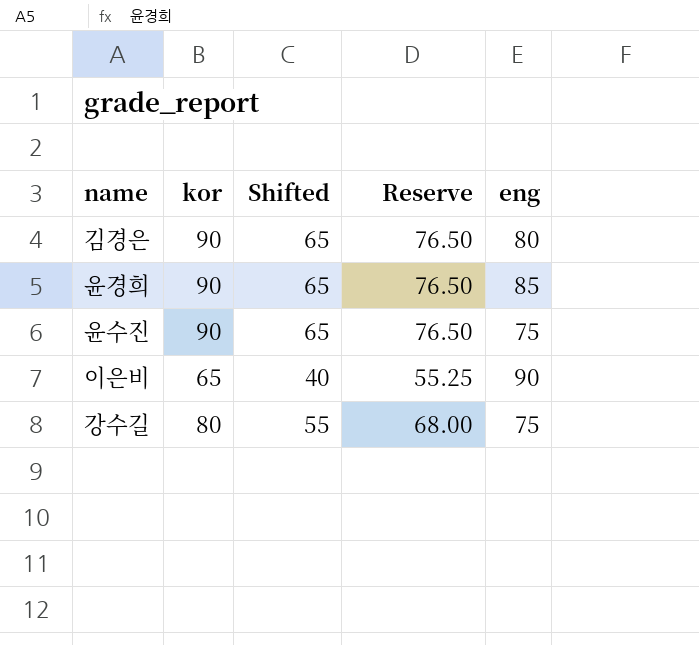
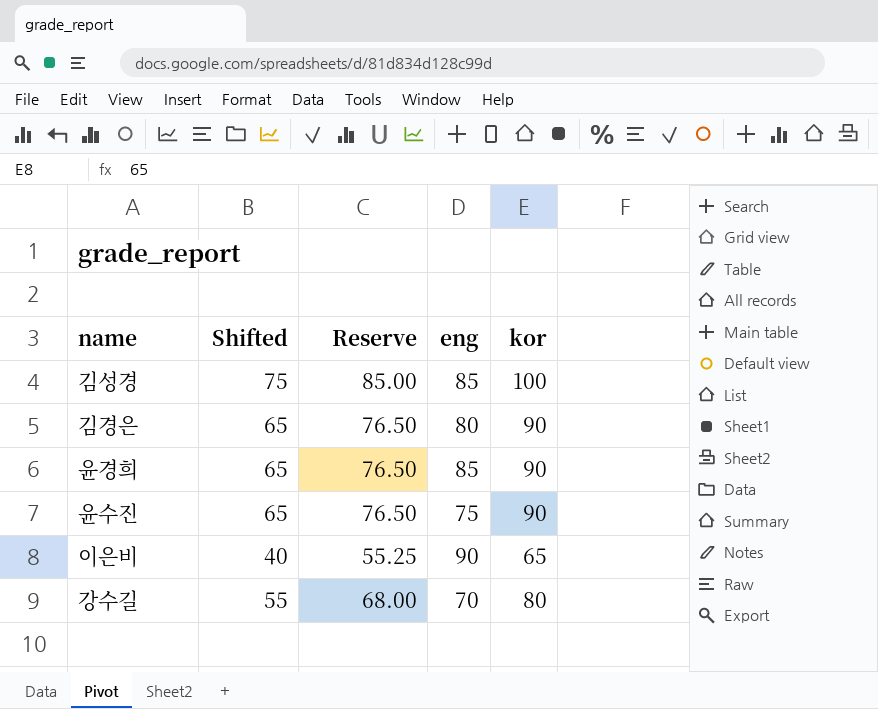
column kor | position: 2 -> 5
row 김성경: none -> 75 | 85.00 | 85 | 100
강수길 | eng: 75 -> 70

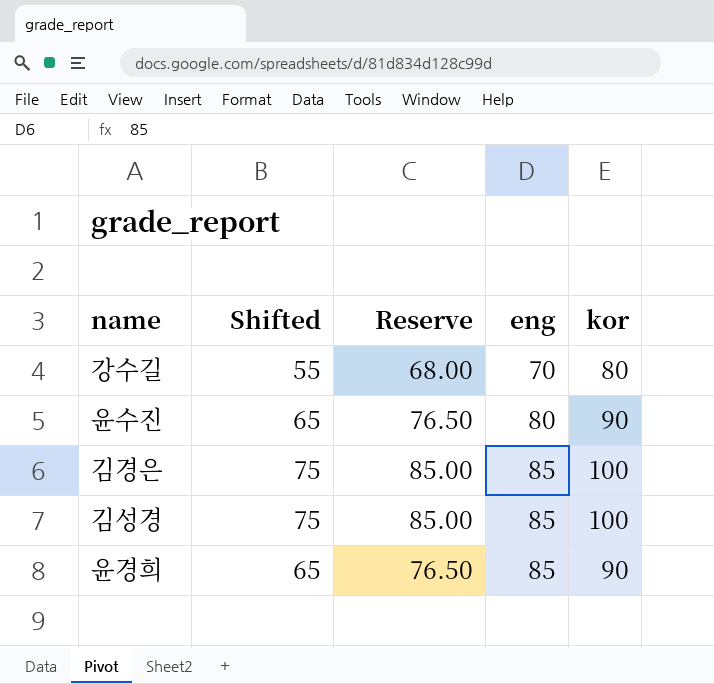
row order: none -> eng ascending
row 이은비: 40 | 55.25 | 90 | 65 -> none
윤수진 | eng: 75 -> 80
김경은 | Shifted: 65 -> 75
김경은 | Reserve: 76.50 -> 85.00
김경은 | eng: 80 -> 85
김경은 | kor: 90 -> 100

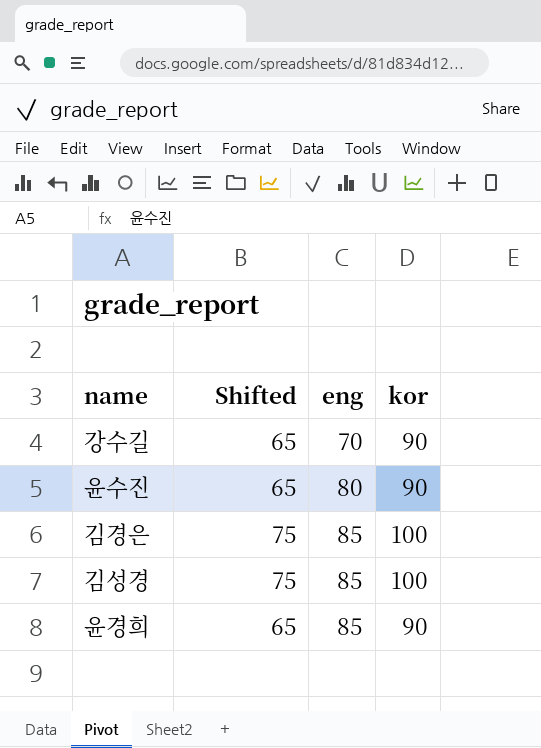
column Reserve | formula: [kor] * 0.85 -> none
강수길 | Shifted: 55 -> 65
강수길 | kor: 80 -> 90

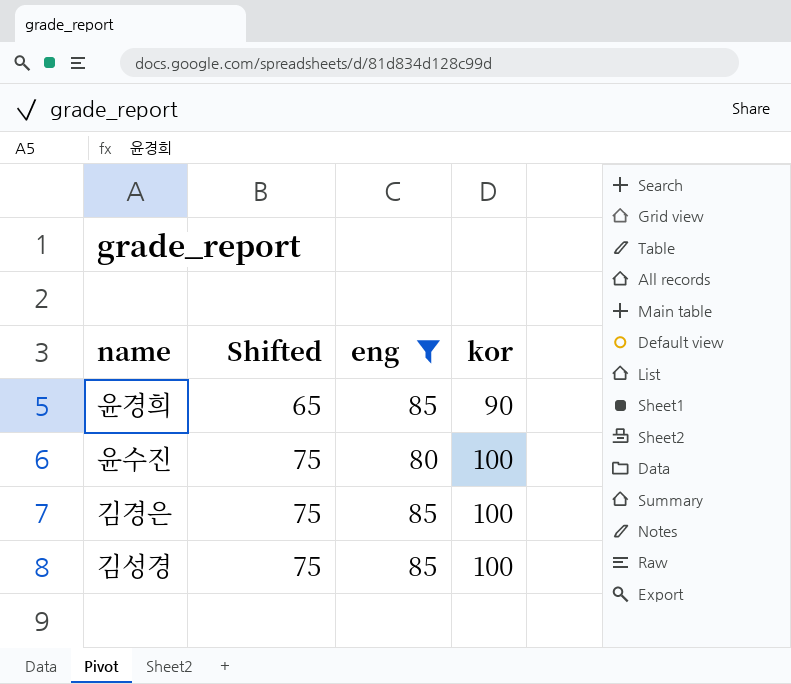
filter: none -> eng != 70
row order: eng ascending -> Shifted ascending
윤수진 | Shifted: 65 -> 75
윤수진 | kor: 90 -> 100

